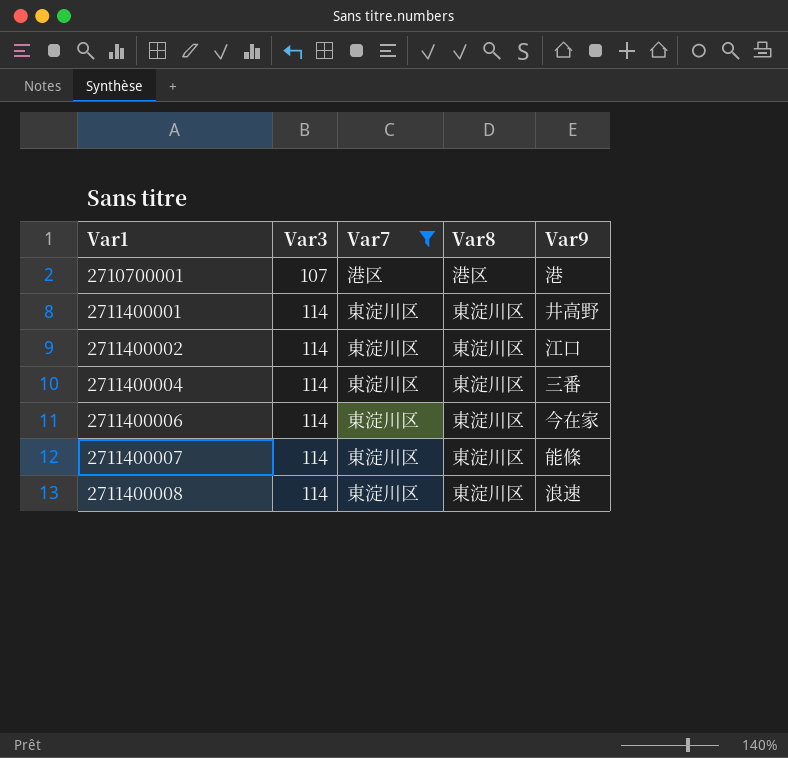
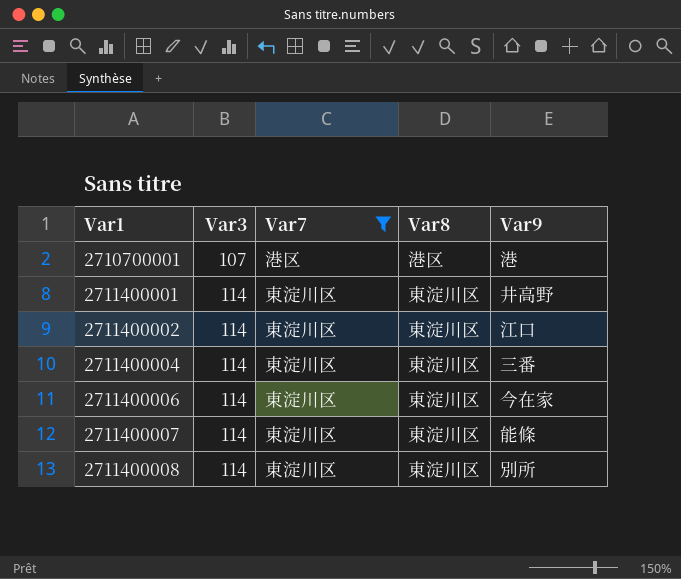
2711400008 | Var9: 浪速 -> 別所

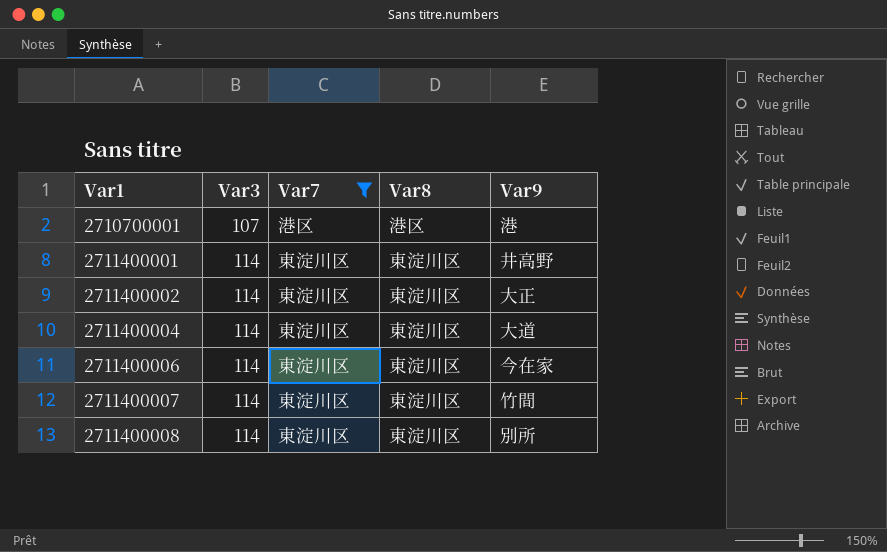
2711400002 | Var9: 江口 -> 大正
2711400004 | Var9: 三番 -> 大道
2711400007 | Var9: 能條 -> 竹間

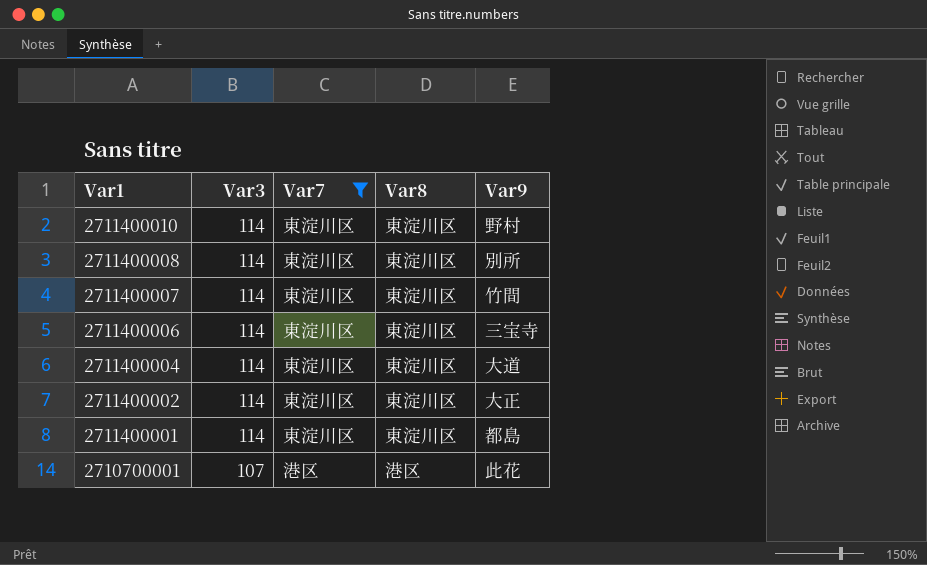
row order: Var1 ascending -> Var1 descending
row 2711400010: none -> 114 | 東淀川区 | 東淀川区 | 野村
2711400006 | Var9: 今在家 -> 三宝寺
2711400001 | Var9: 井高野 -> 都島
2710700001 | Var9: 港 -> 此花

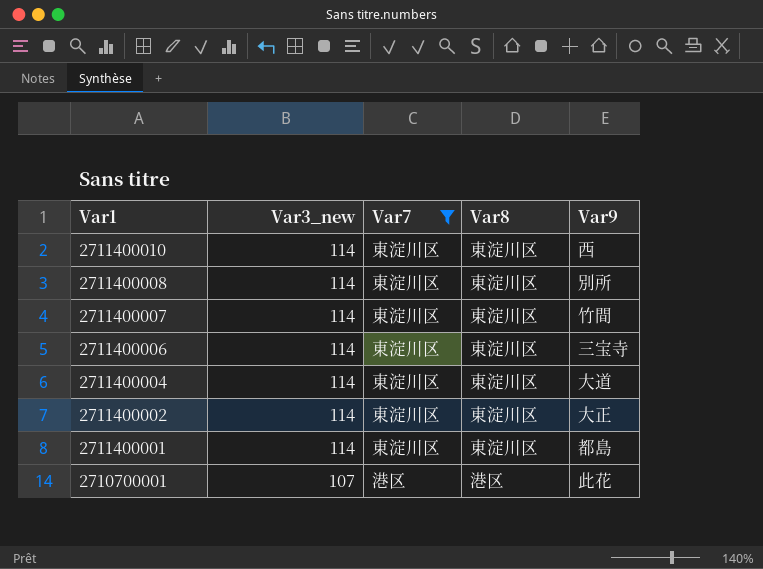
column name: Var3 -> Var3_new
2711400010 | Var9: 野村 -> 西

